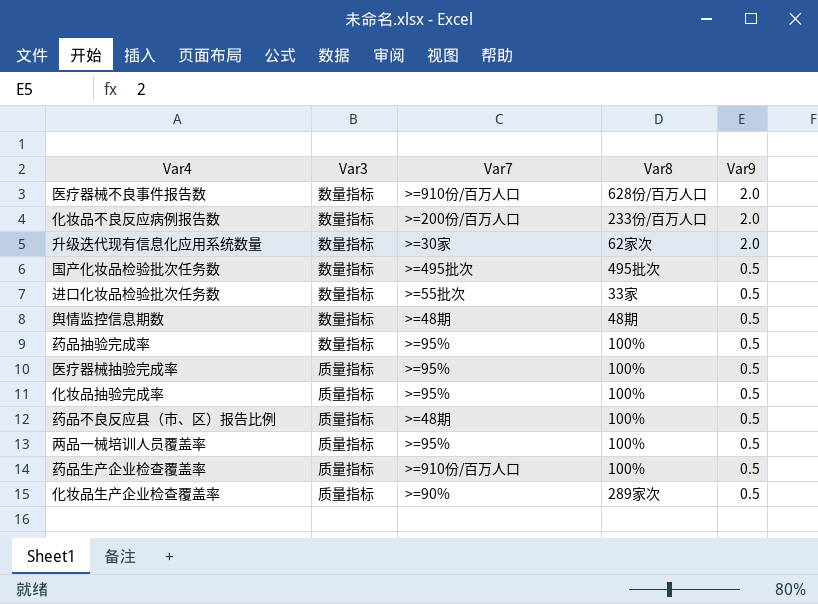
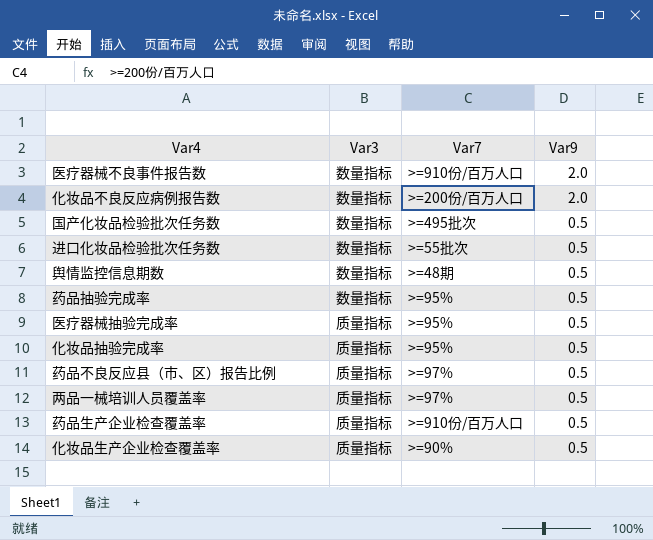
column Var8 | position: 4 -> none
row 升级迭代现有信息化应用系统数量: 数量指标 | >=30家 | 62家次 | 2.0 -> none
药品不良反应县（市、区）报告比例 | Var7: >=48期 -> >=97%
两品一械培训人员覆盖率 | Var7: >=95% -> >=97%

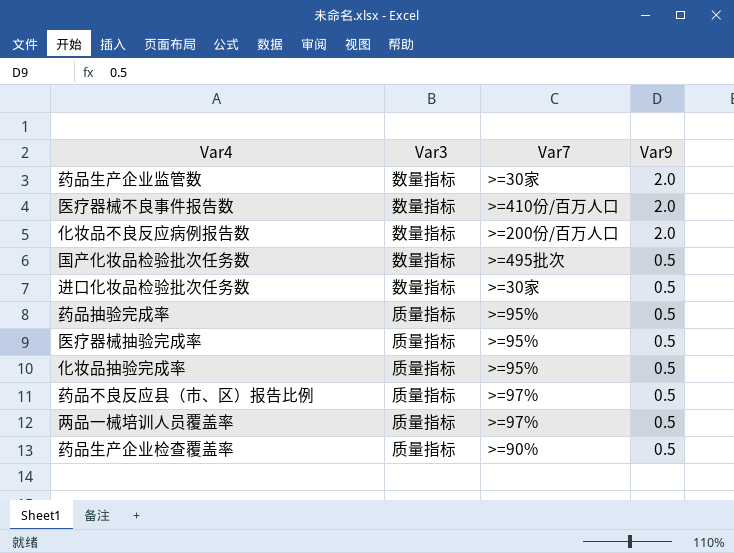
row 舆情监控信息期数: 数量指标 | >=48期 | 0.5 -> none
row 化妆品生产企业检查覆盖率: 质量指标 | >=90% | 0.5 -> none
row 药品生产企业监管数: none -> 数量指标 | >=30家 | 2.0
医疗器械不良事件报告数 | Var7: >=910份/百万人口 -> >=410份/百万人口
进口化妆品检验批次任务数 | Var7: >=55批次 -> >=30家
药品抽验完成率 | Var3: 数量指标 -> 质量指标
药品生产企业检查覆盖率 | Var7: >=910份/百万人口 -> >=90%

